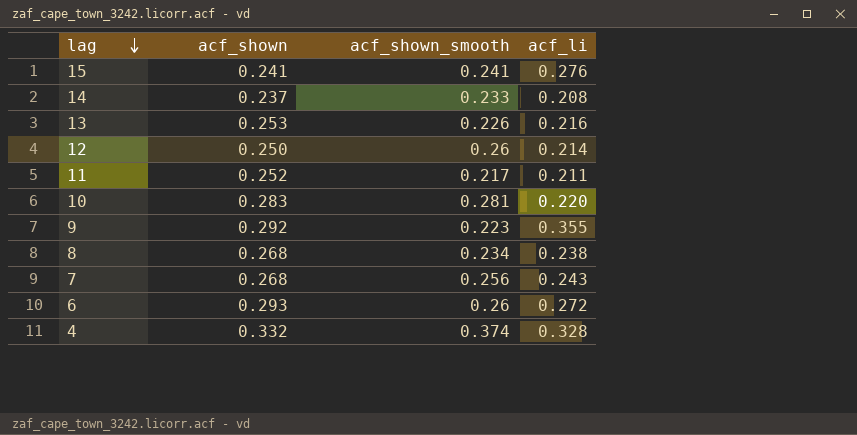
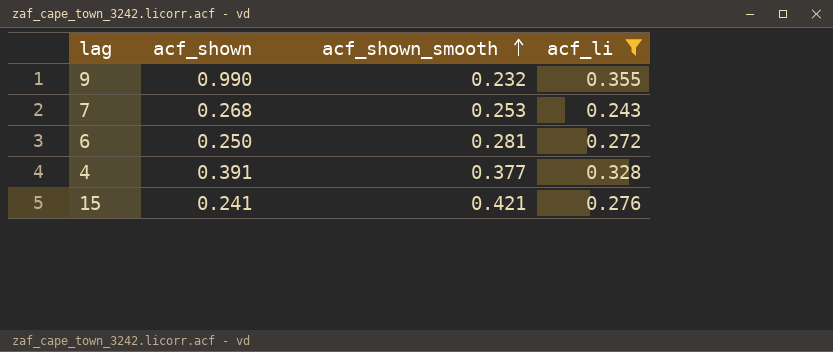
filter: none -> acf_li >= 0.243
row order: lag descending -> acf_shown_smooth ascending
9 | acf_shown: 0.292 -> 0.990
9 | acf_shown_smooth: 0.223 -> 0.232
7 | acf_shown_smooth: 0.256 -> 0.253
6 | acf_shown: 0.293 -> 0.250
6 | acf_shown_smooth: 0.26 -> 0.281
4 | acf_shown: 0.332 -> 0.391
4 | acf_shown_smooth: 0.374 -> 0.377
15 | acf_shown_smooth: 0.241 -> 0.421

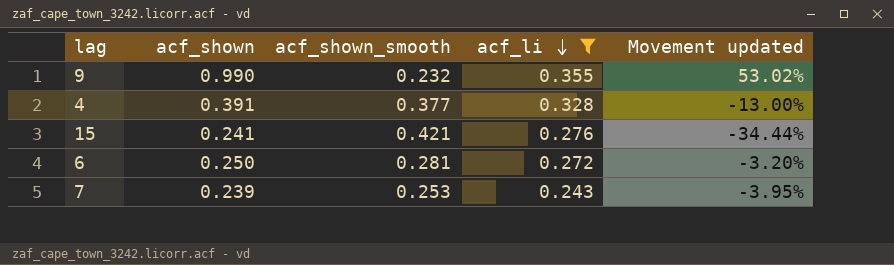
row order: acf_shown_smooth ascending -> acf_li descending
column Movement updated | formula: none -> ([acf_li] - [acf_shown_smooth]) / [acf_shown_smooth]
7 | acf_shown: 0.268 -> 0.239

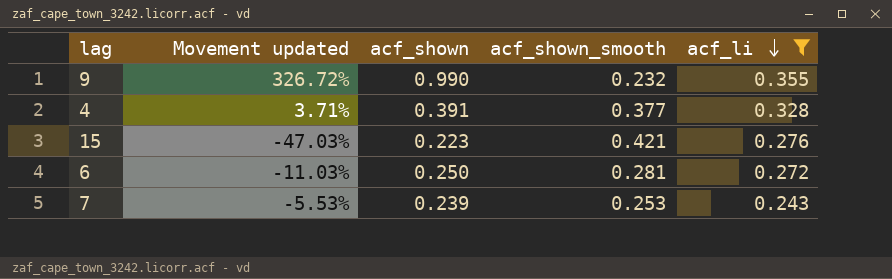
column Movement updated | formula: ([acf_li] - [acf_shown_smooth]) / [acf_shown_smooth] -> ([acf_shown] - [acf_shown_smooth]) / [acf_shown_smooth]
column Movement updated | position: 5 -> 2
15 | acf_shown: 0.241 -> 0.223

